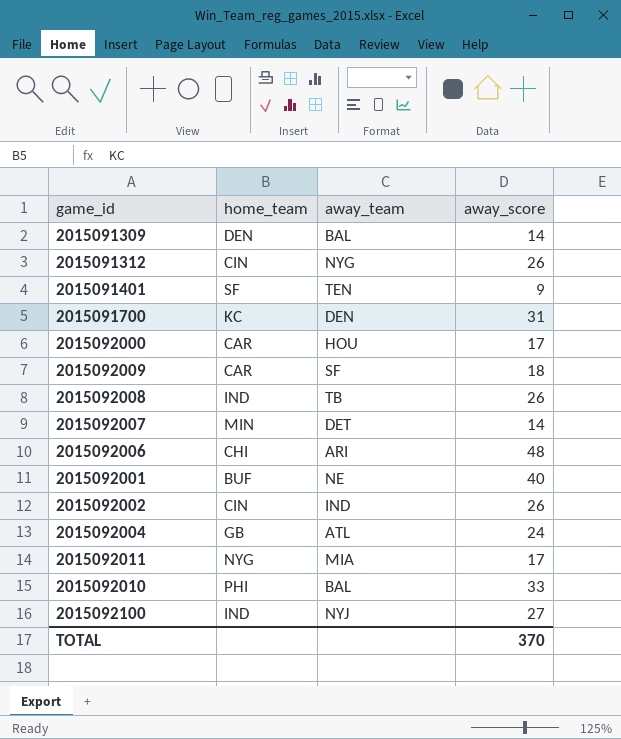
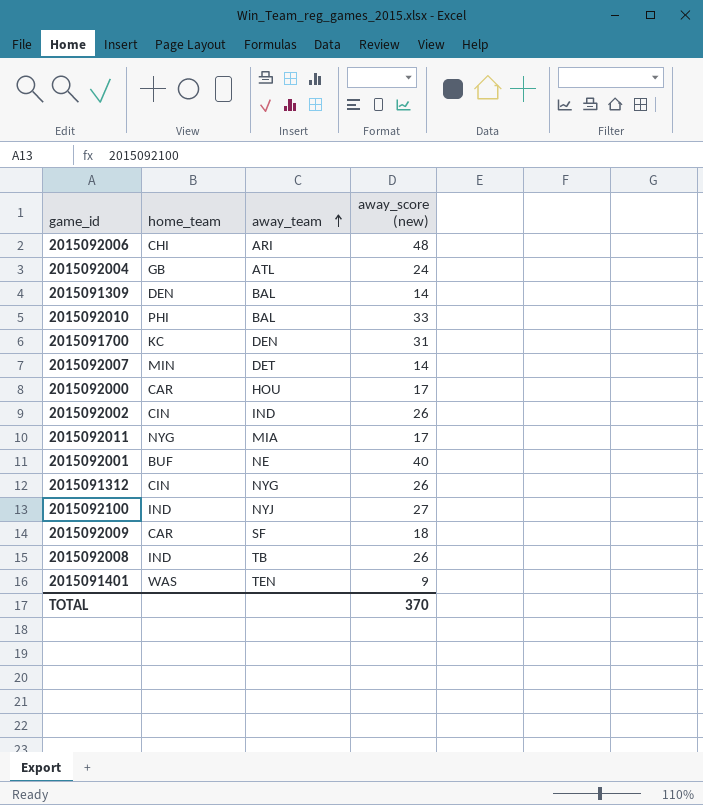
row order: none -> away_team ascending
column name: away_score -> away_score (new)
2015091401 | home_team: SF -> WAS

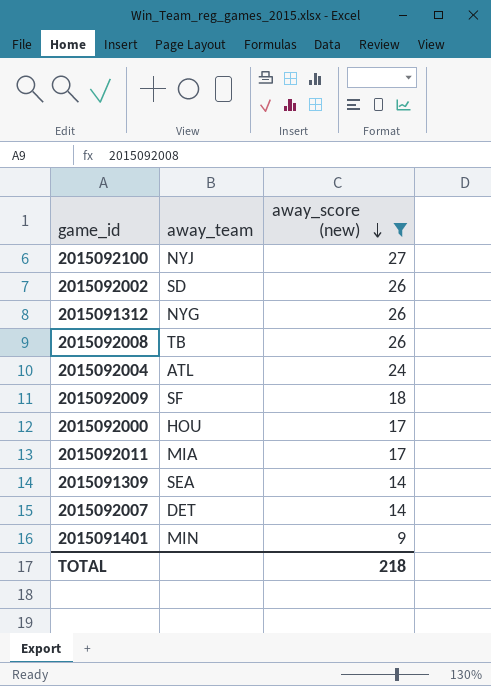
filter: none -> away_score (new) <= 27
row order: away_team ascending -> away_score (new) descending
column home_team | position: 2 -> none
2015092002 | away_team: IND -> SD
2015091309 | away_team: BAL -> SEA
2015091401 | away_team: TEN -> MIN
TOTAL | away_score (new): 370 -> 218

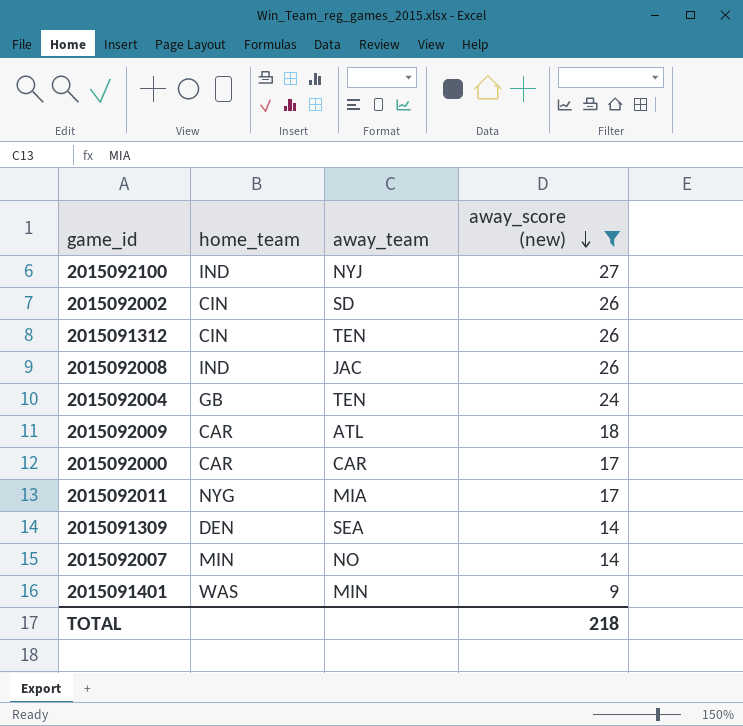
column home_team | position: none -> 2
2015091312 | away_team: NYG -> TEN
2015092008 | away_team: TB -> JAC
2015092004 | away_team: ATL -> TEN
2015092009 | away_team: SF -> ATL
2015092000 | away_team: HOU -> CAR
2015092007 | away_team: DET -> NO

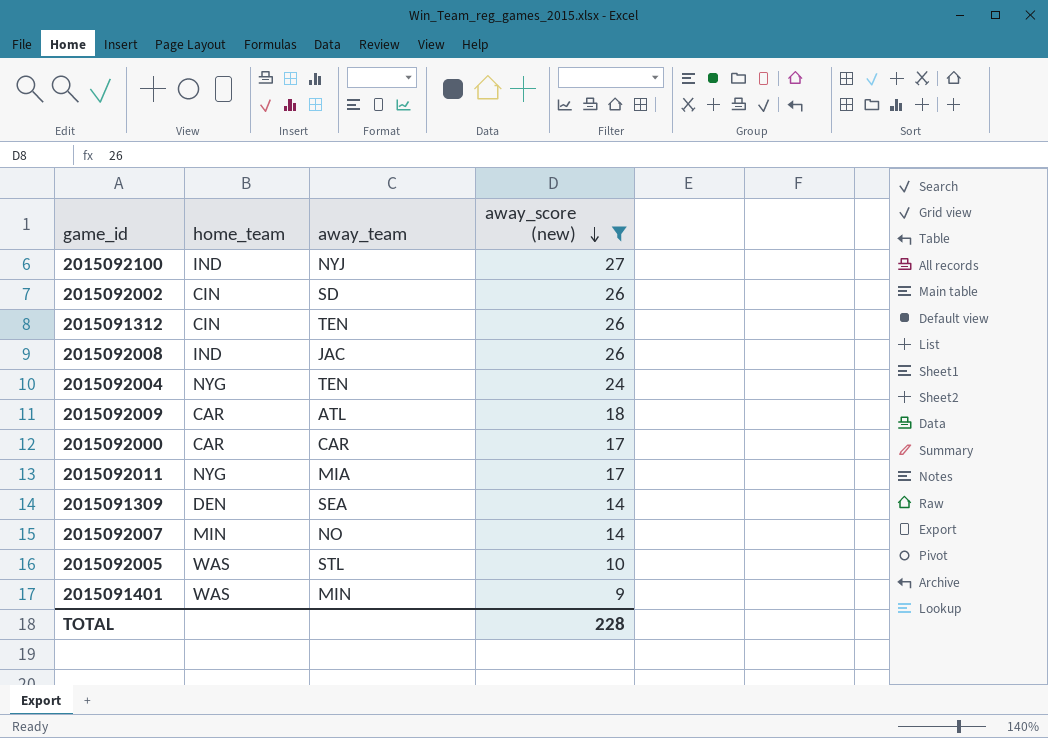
2015092004 | home_team: GB -> NYG
row 2015092005: none -> WAS | STL | 10
TOTAL | away_score (new): 218 -> 228

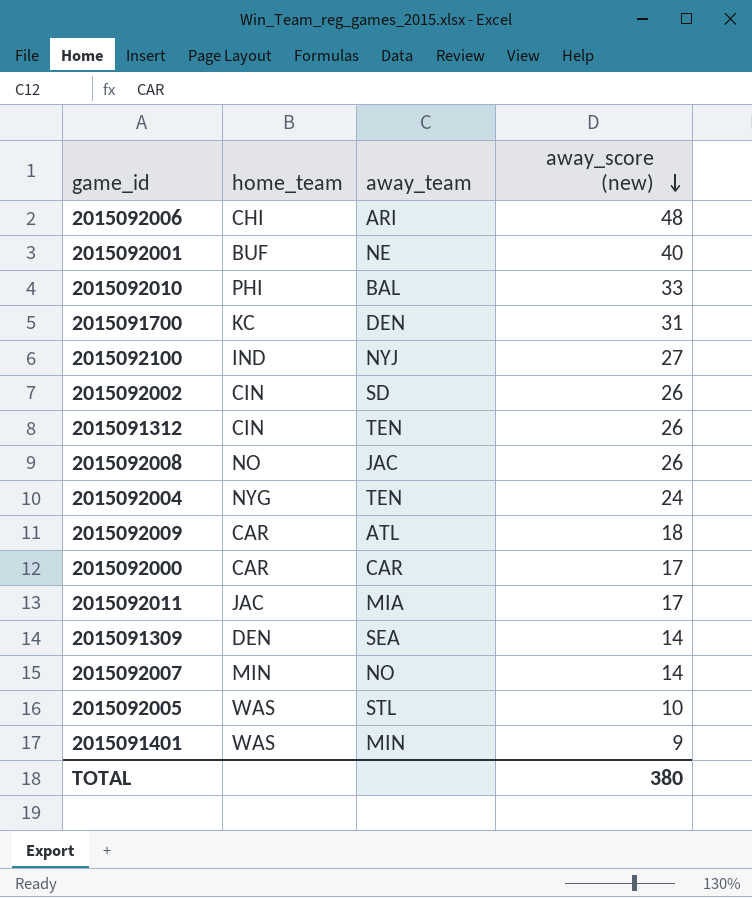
filter: away_score (new) <= 27 -> none
2015092008 | home_team: IND -> NO
2015092011 | home_team: NYG -> JAC
TOTAL | away_score (new): 228 -> 380

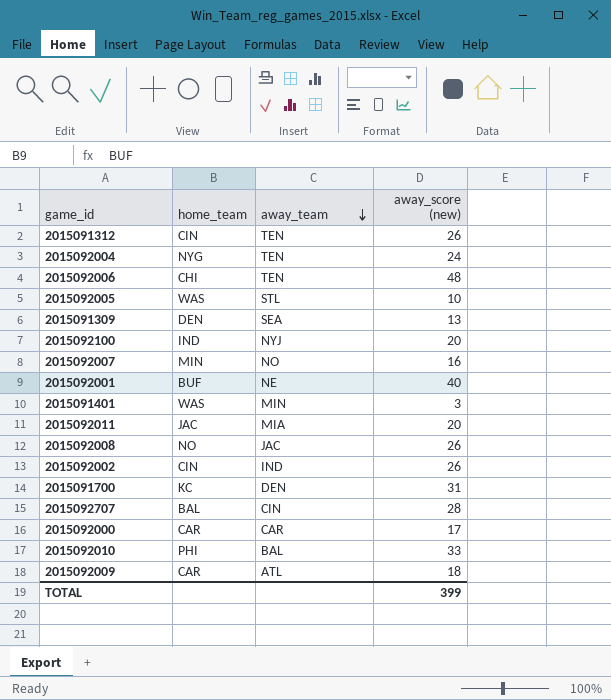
row order: away_score (new) descending -> away_team descending
2015092006 | away_team: ARI -> TEN
2015091309 | away_score (new): 14 -> 13
2015092100 | away_score (new): 27 -> 20
2015092007 | away_score (new): 14 -> 16
2015091401 | away_score (new): 9 -> 3
2015092011 | away_score (new): 17 -> 20
2015092002 | away_team: SD -> IND
row 2015092707: none -> BAL | CIN | 28
TOTAL | away_score (new): 380 -> 399

